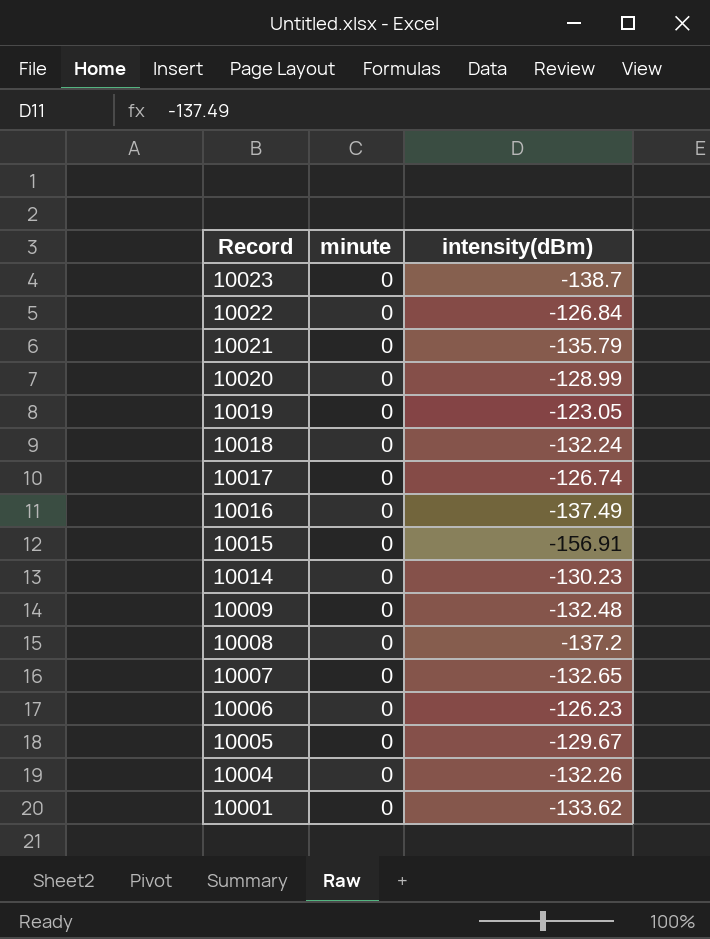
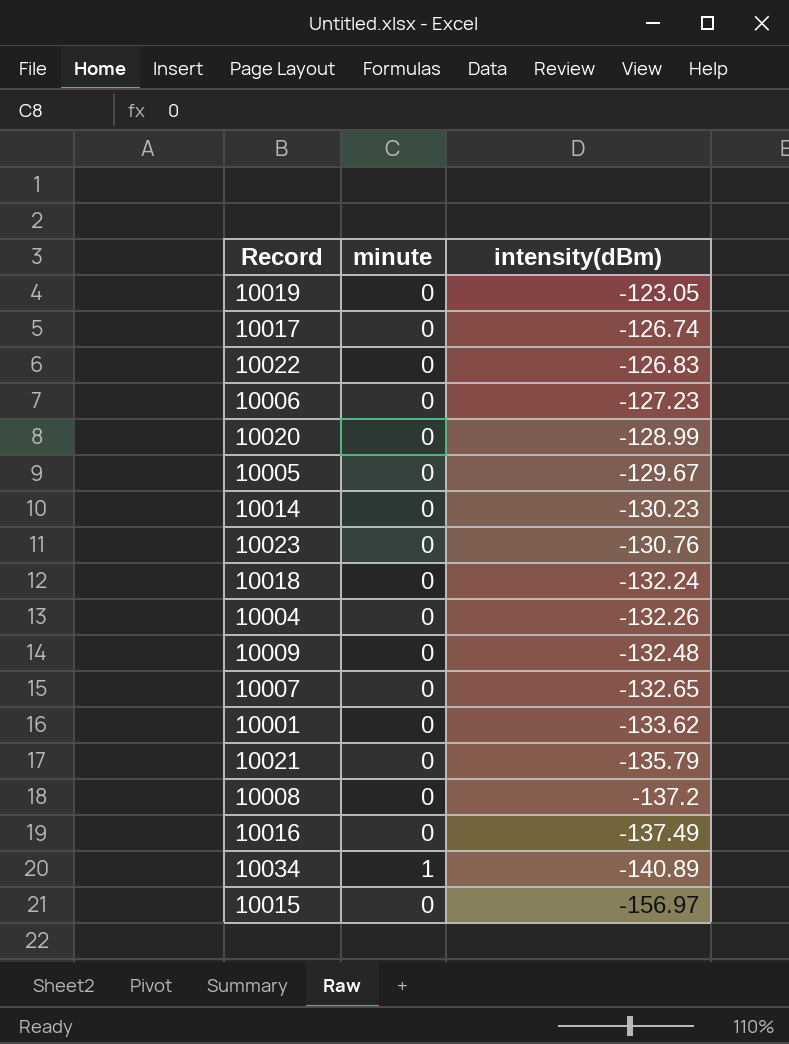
row order: Record descending -> intensity(dBm) descending
10022 | intensity(dBm): -126.84 -> -126.83
10006 | intensity(dBm): -126.23 -> -127.23
10023 | intensity(dBm): -138.7 -> -130.76
row 10034: none -> 1 | -140.89
10015 | intensity(dBm): -156.91 -> -156.97

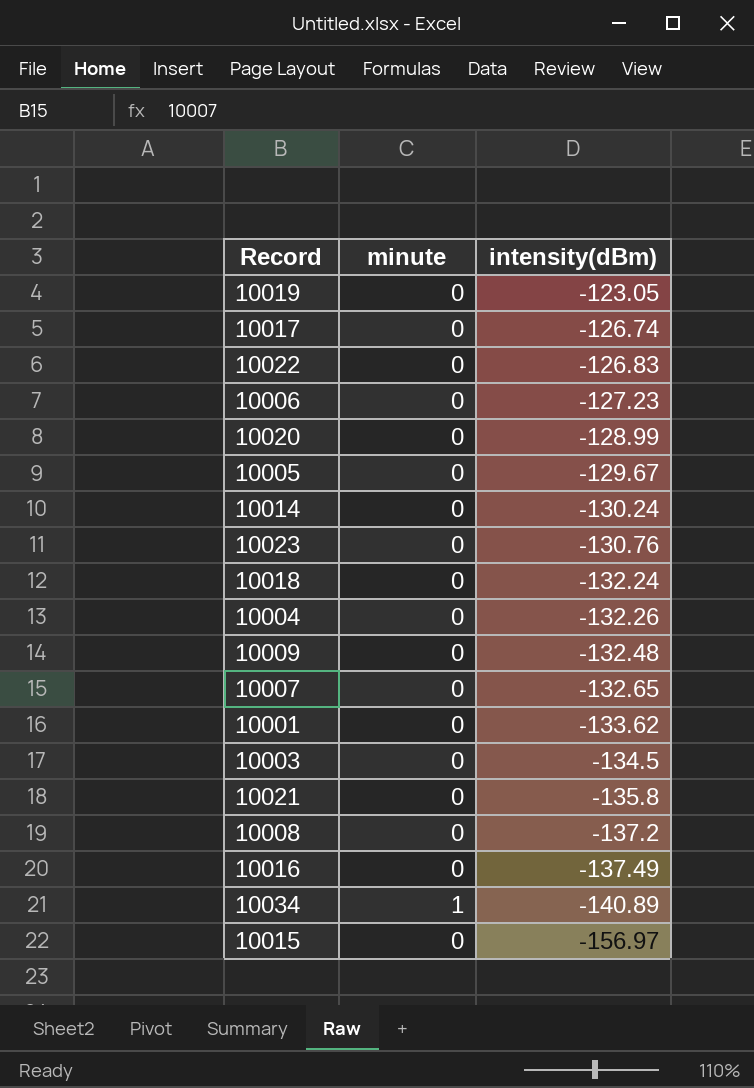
10014 | intensity(dBm): -130.23 -> -130.24
row 10003: none -> 0 | -134.5
10021 | intensity(dBm): -135.79 -> -135.8

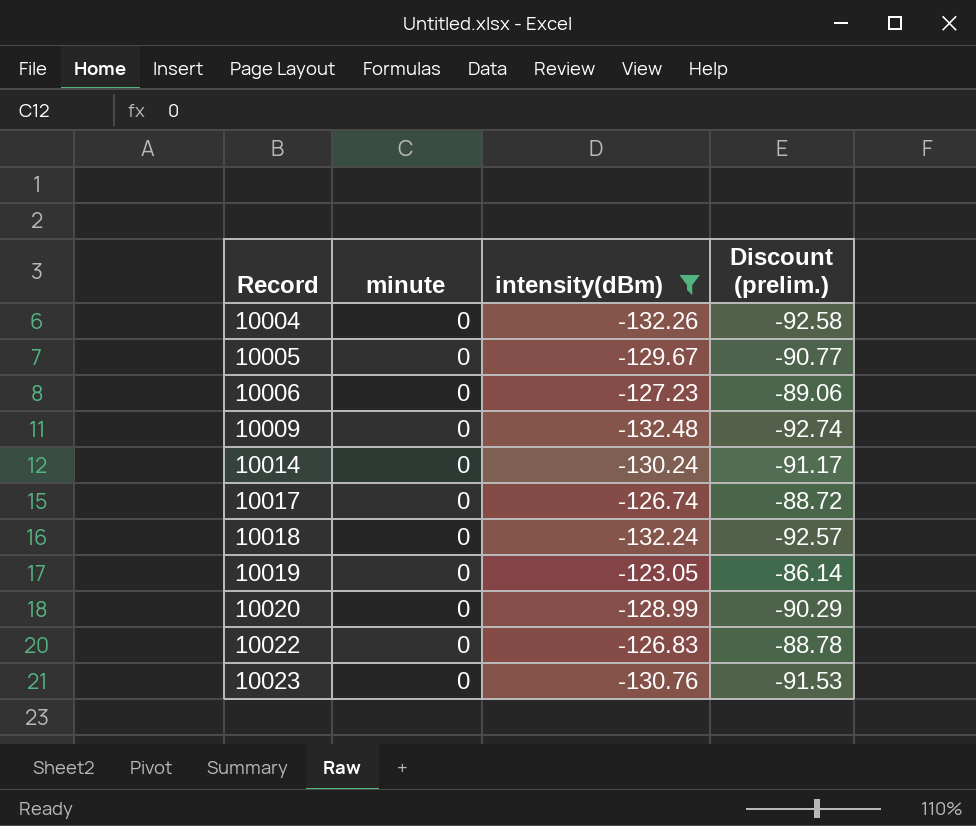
filter: none -> intensity(dBm) >= -132.48
row order: intensity(dBm) descending -> Record ascending
column Discount (prelim.) | formula: none -> [intensity(dBm)] * 0.7

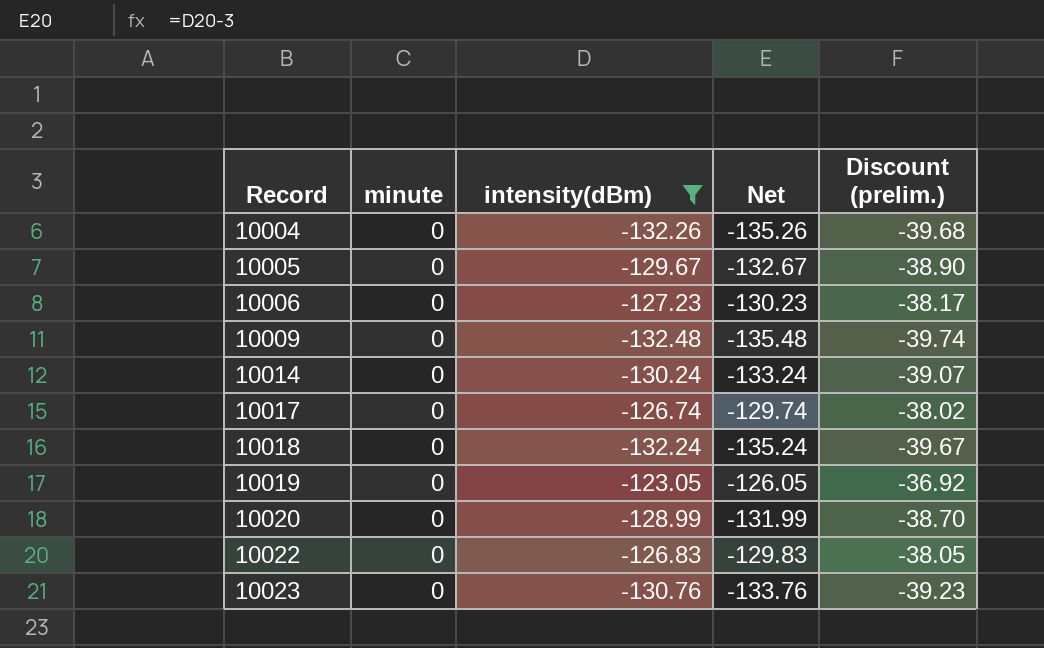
column Net | formula: none -> [intensity(dBm)] - 3
column Discount (prelim.) | formula: [intensity(dBm)] * 0.7 -> [intensity(dBm)] * 0.3

